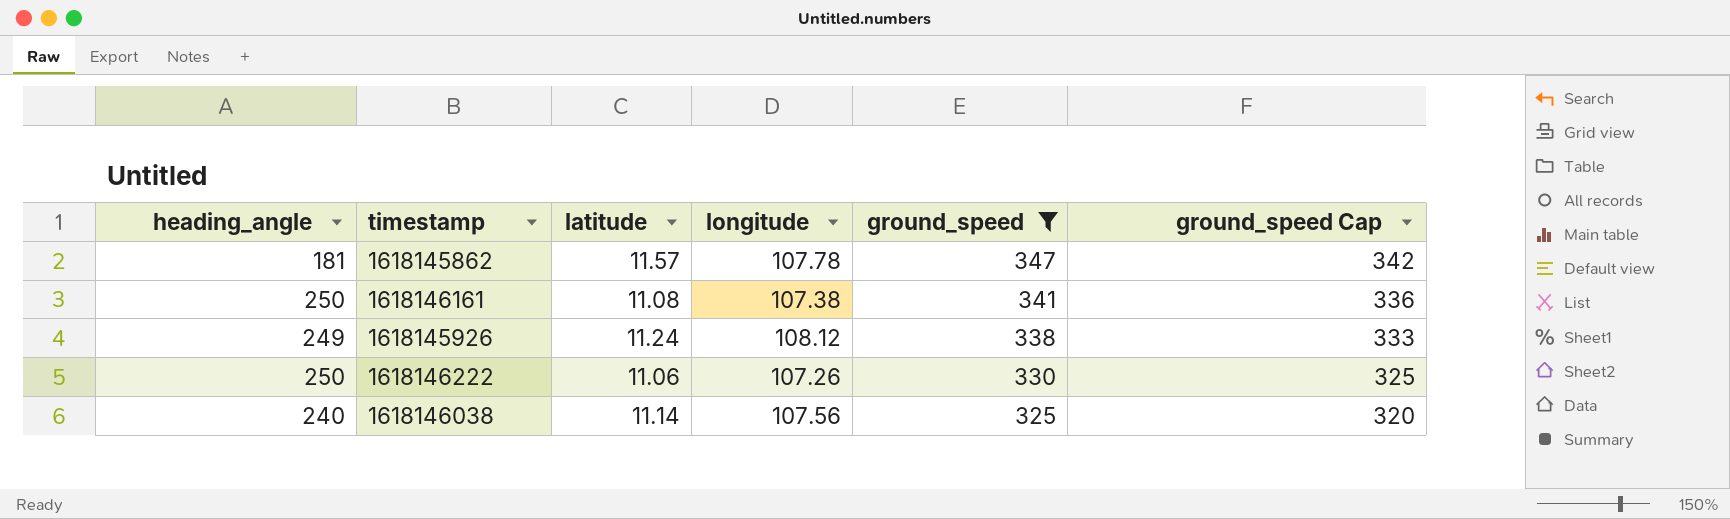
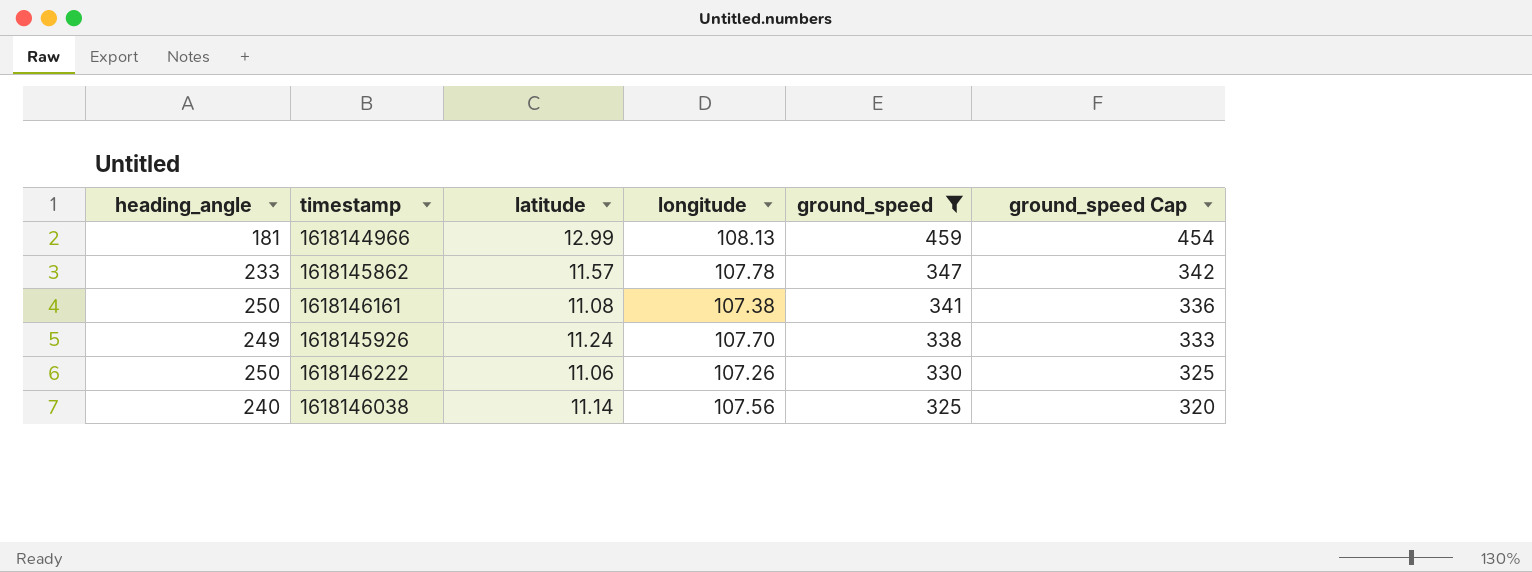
row 1618144966: none -> 181 | 12.99 | 108.13 | 459 | 454
1618145862 | heading_angle: 181 -> 233
1618145926 | longitude: 108.12 -> 107.70

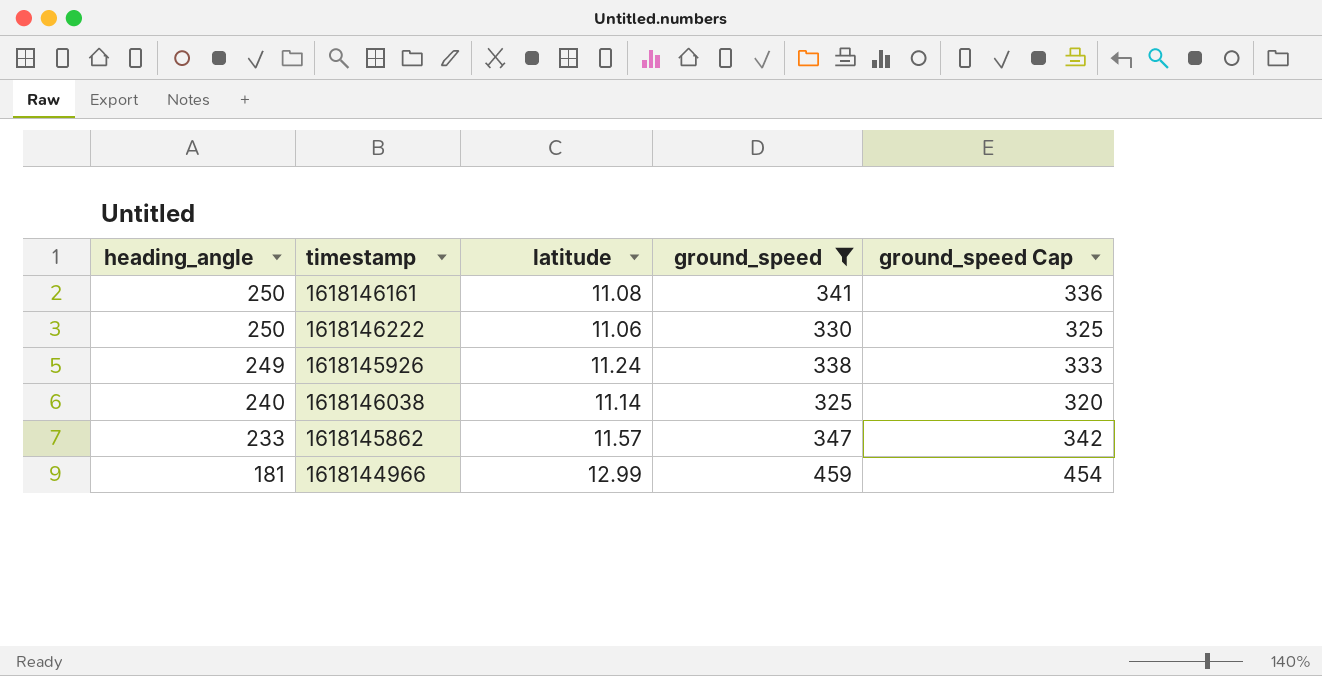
row order: ground_speed descending -> heading_angle descending
column longitude | position: 4 -> none

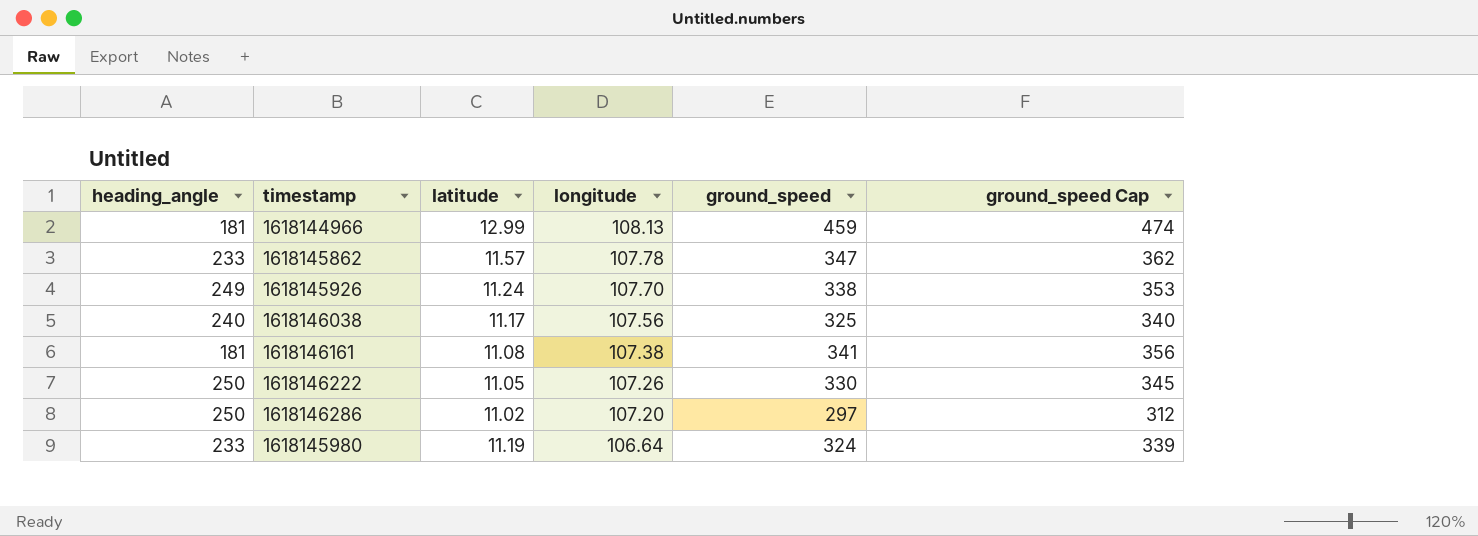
filter: ground_speed >= 325 -> none
row order: heading_angle descending -> longitude descending
column longitude | position: none -> 4
column ground_speed Cap | formula: [ground_speed] - 5 -> [ground_speed] + 15
1618146038 | latitude: 11.14 -> 11.17
1618146161 | heading_angle: 250 -> 181
1618146222 | latitude: 11.06 -> 11.05

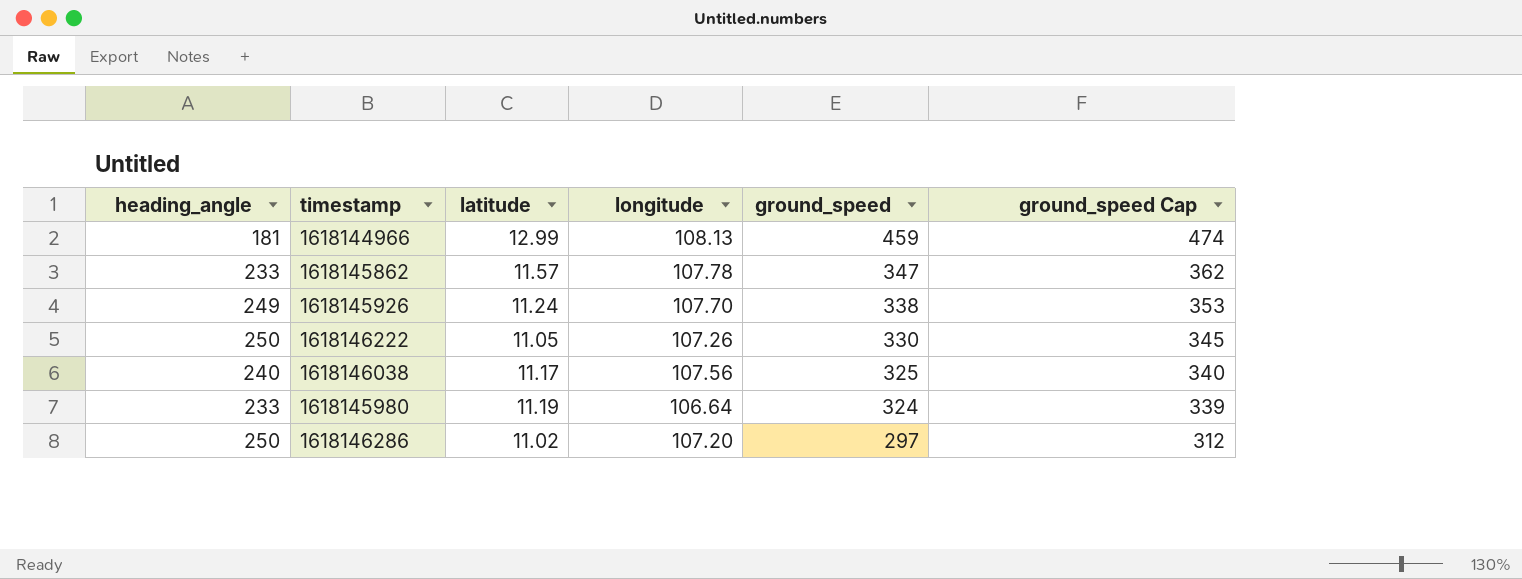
row order: longitude descending -> ground_speed descending
row 1618146161: 181 | 11.08 | 107.38 | 341 | 356 -> none

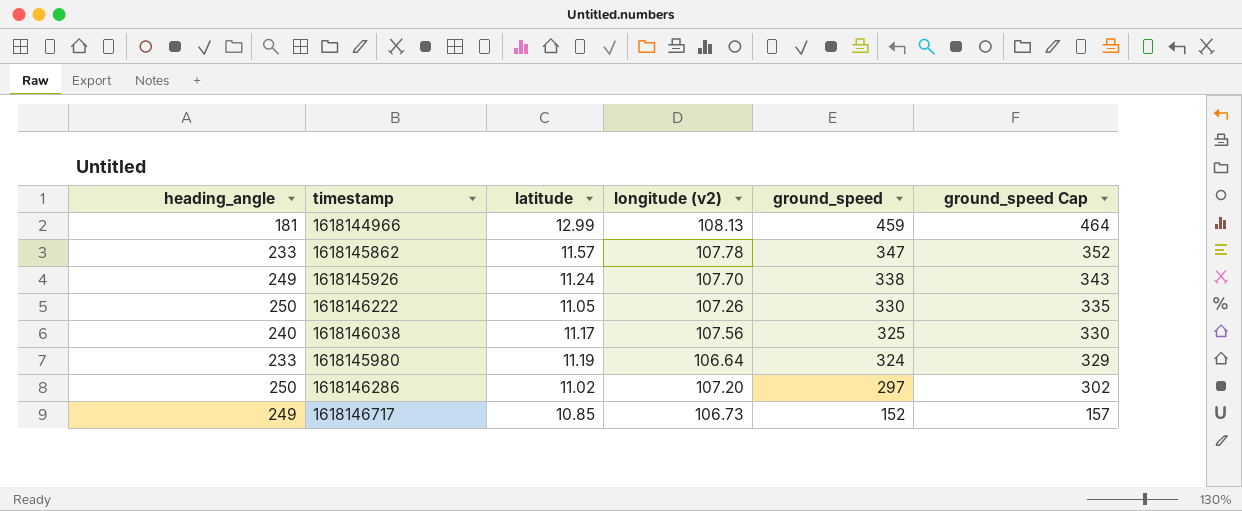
column name: longitude -> longitude (v2)
column ground_speed Cap | formula: [ground_speed] + 15 -> [ground_speed] + 5
row 1618146717: none -> 249 | 10.85 | 106.73 | 152 | 157

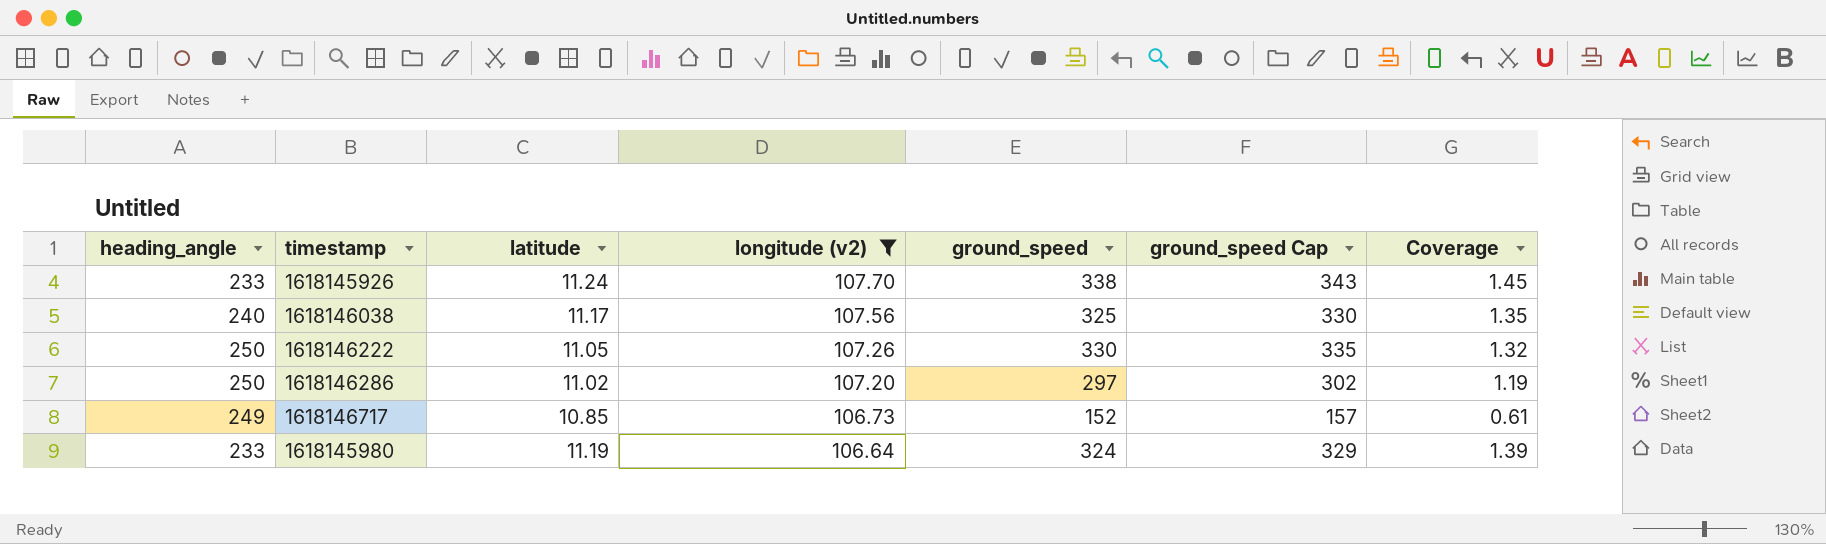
filter: none -> longitude (v2) <= 107.70
row order: ground_speed descending -> longitude (v2) descending
column Coverage | formula: none -> [ground_speed] / [heading_angle]
1618145926 | heading_angle: 249 -> 233

